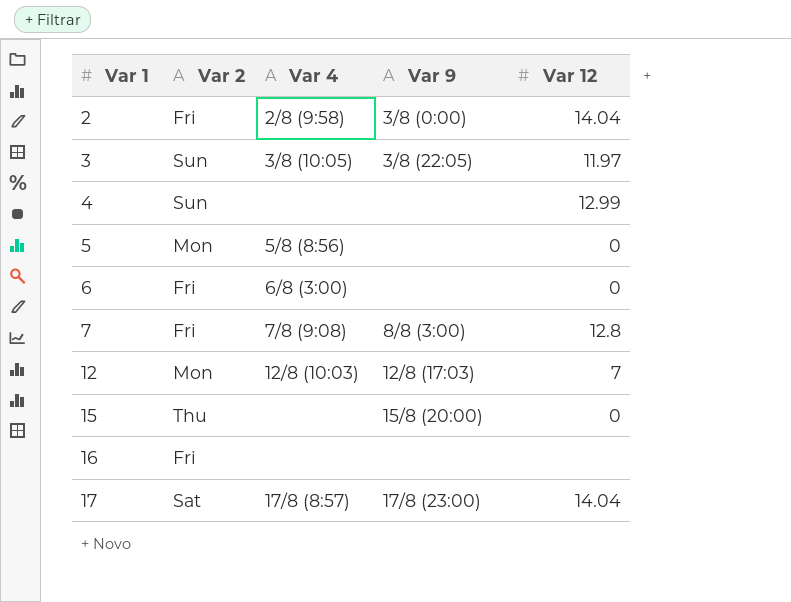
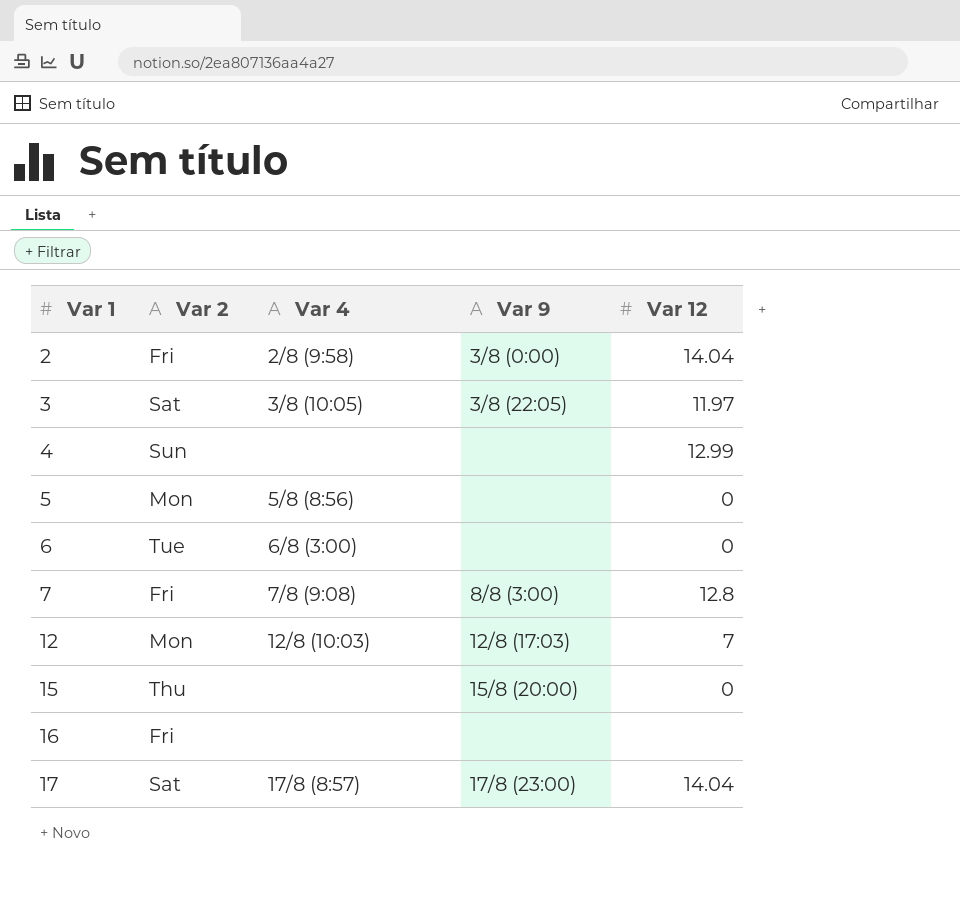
3 | Var 2: Sun -> Sat
6 | Var 2: Fri -> Tue

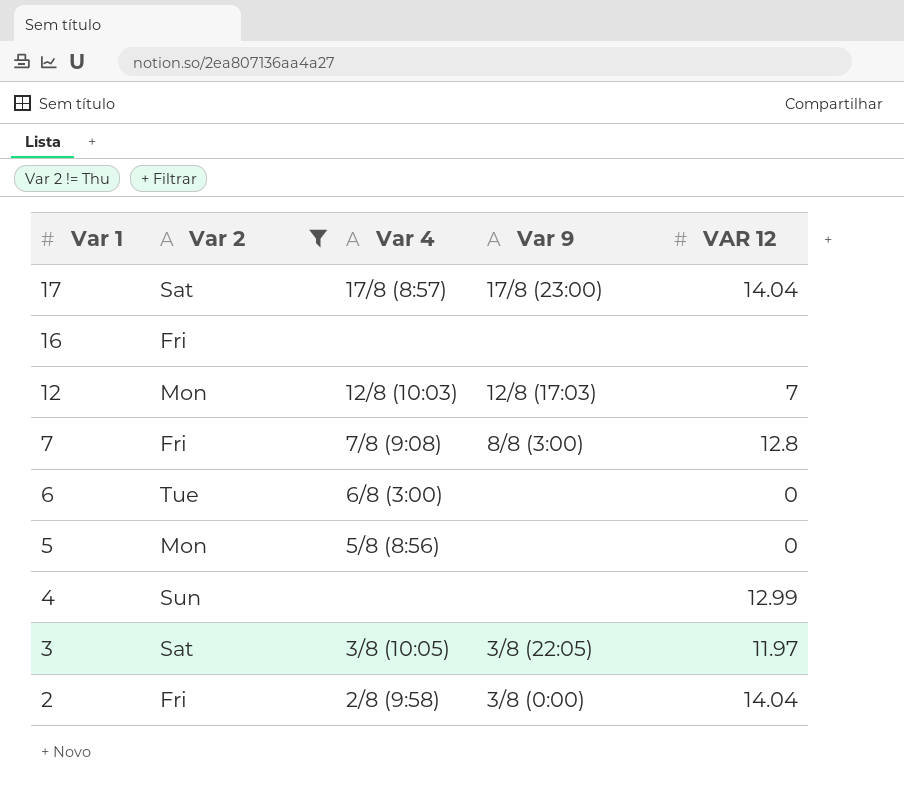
filter: none -> Var 2 != Thu
row order: Var 1 ascending -> Var 1 descending
column name: Var 12 -> VAR 12

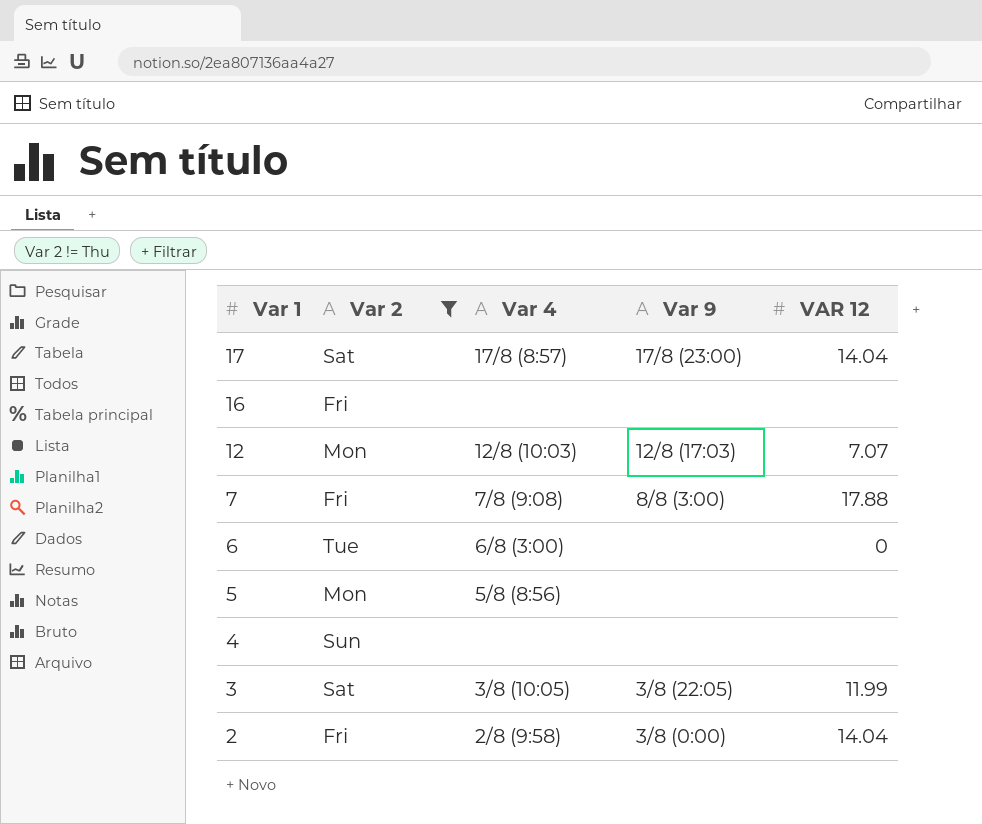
12 | VAR 12: 7 -> 7.07
7 | VAR 12: 12.8 -> 17.88
5 | VAR 12: 0 -> none
4 | VAR 12: 12.99 -> none
3 | VAR 12: 11.97 -> 11.99

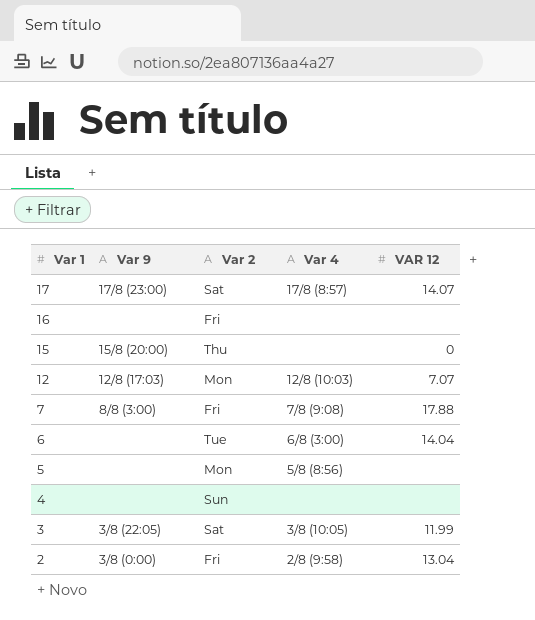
filter: Var 2 != Thu -> none
column Var 9 | position: 4 -> 2
17 | VAR 12: 14.04 -> 14.07
6 | VAR 12: 0 -> 14.04
2 | VAR 12: 14.04 -> 13.04

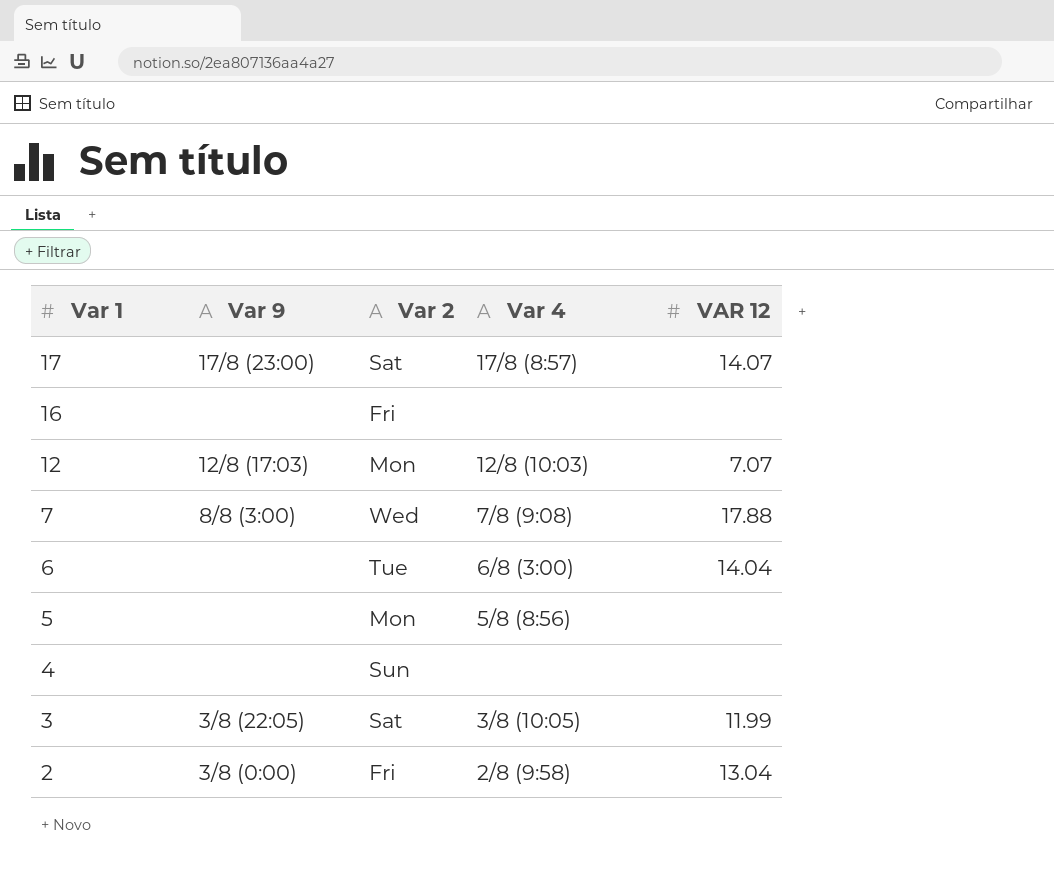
row 15: 15/8 (20:00) | Thu | none | 0 -> none
7 | Var 2: Fri -> Wed

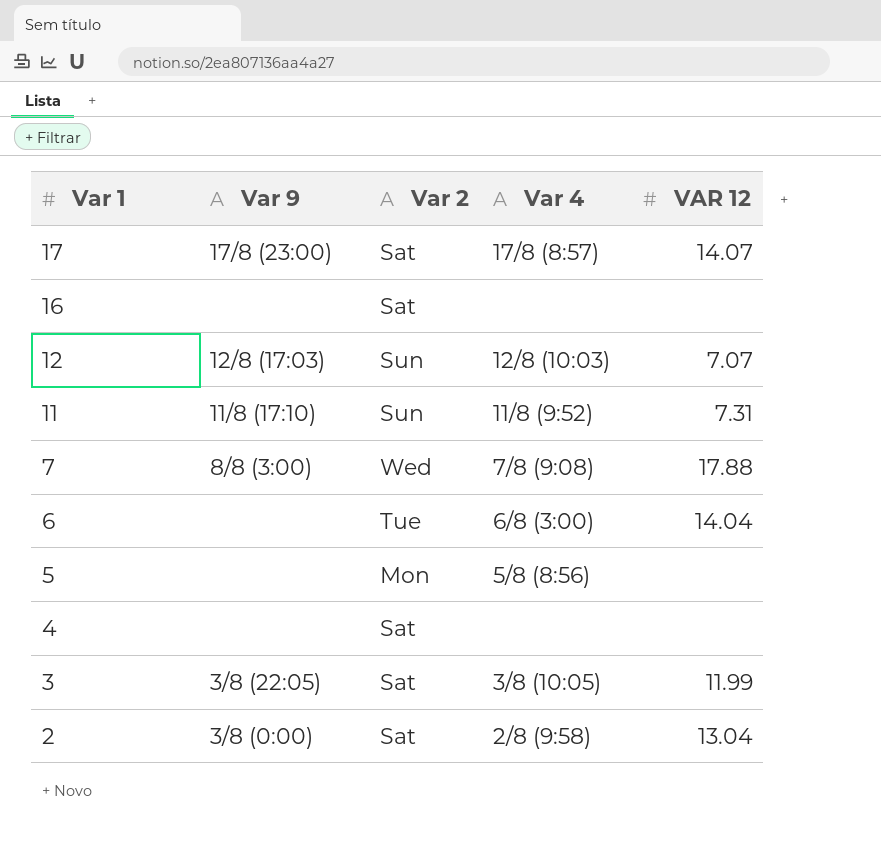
16 | Var 2: Fri -> Sat
12 | Var 2: Mon -> Sun
row 11: none -> 11/8 (17:10) | Sun | 11/8 (9:52) | 7.31
4 | Var 2: Sun -> Sat
2 | Var 2: Fri -> Sat

